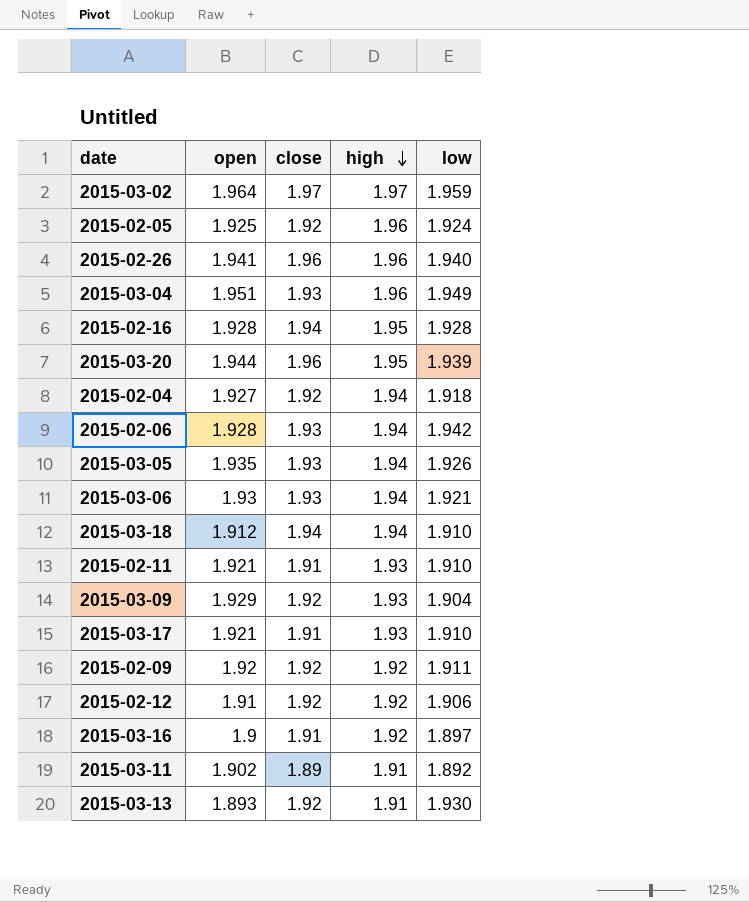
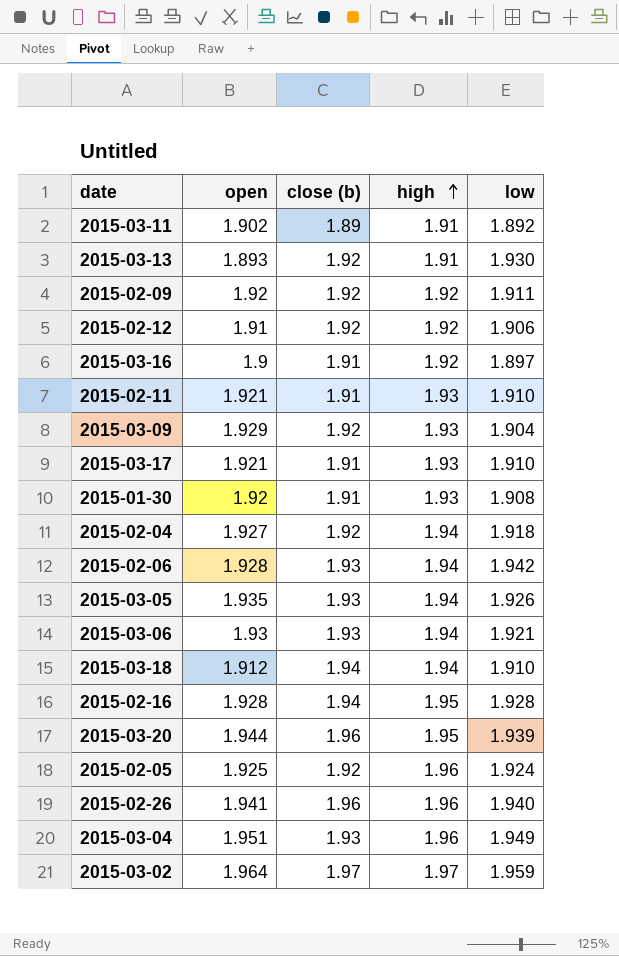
row order: high descending -> high ascending
column name: close -> close (b)
row 2015-01-30: none -> 1.92 | 1.91 | 1.93 | 1.908

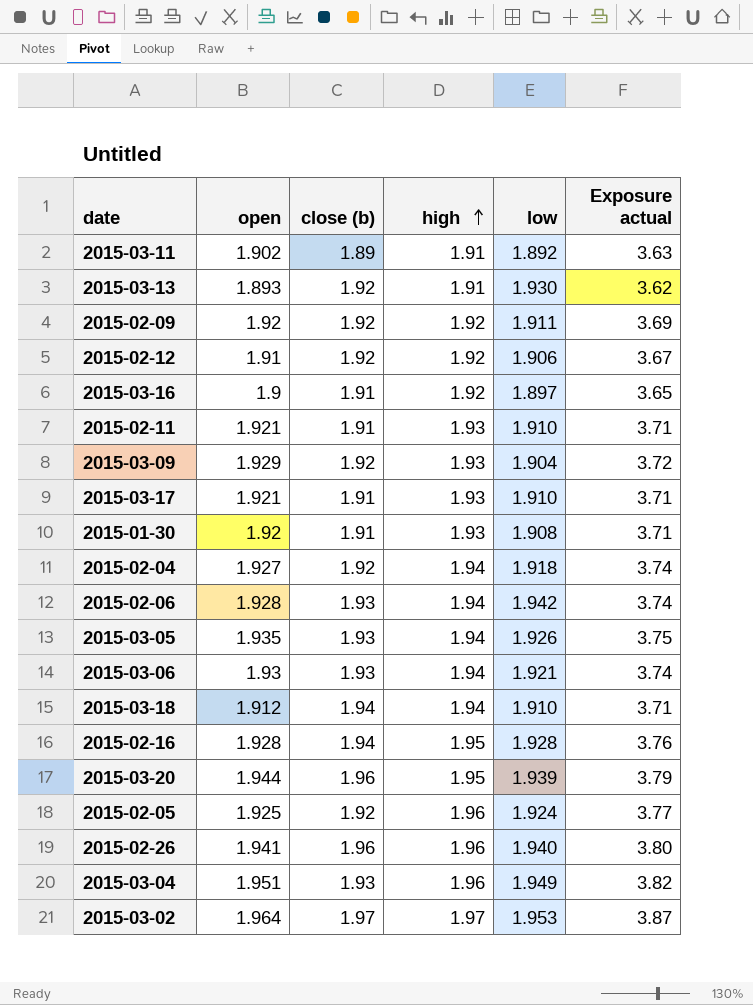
column Exposure actual | formula: none -> [open] * [high]
2015-03-02 | low: 1.959 -> 1.953

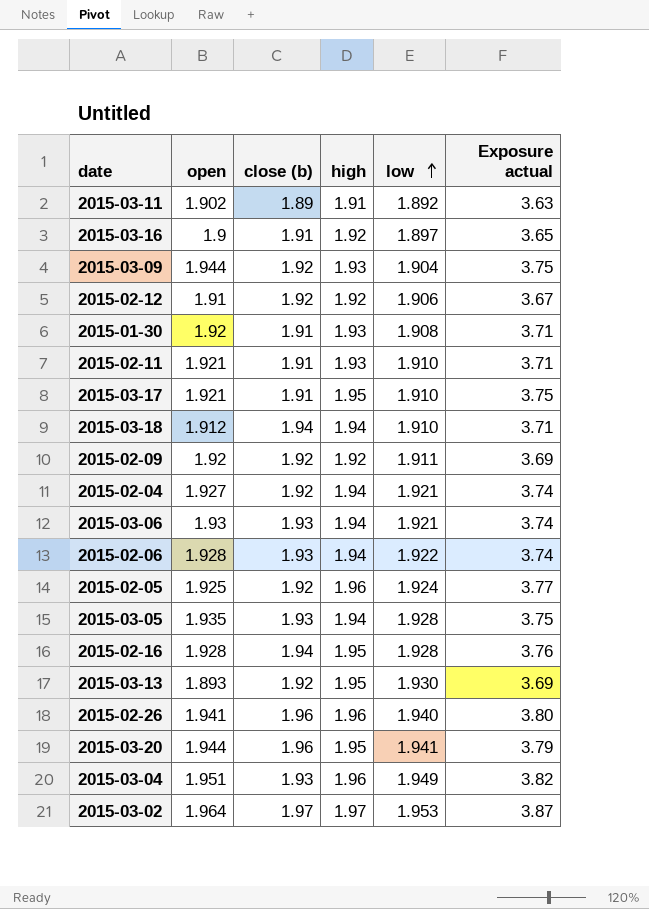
row order: high ascending -> low ascending
2015-03-09 | open: 1.929 -> 1.944
2015-03-09 | Exposure actual: 3.72 -> 3.75
2015-03-17 | high: 1.93 -> 1.95
2015-03-17 | Exposure actual: 3.71 -> 3.75
2015-02-04 | low: 1.918 -> 1.921
2015-02-06 | low: 1.942 -> 1.922
2015-03-05 | low: 1.926 -> 1.928
2015-03-13 | high: 1.91 -> 1.95
2015-03-13 | Exposure actual: 3.62 -> 3.69
2015-03-20 | low: 1.939 -> 1.941

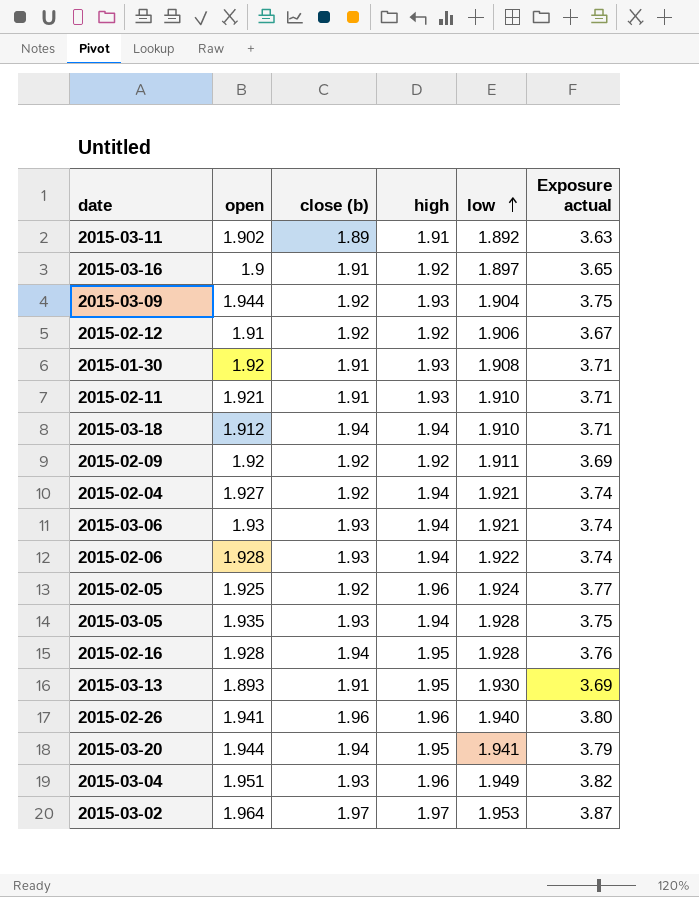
row 2015-03-17: 1.921 | 1.91 | 1.95 | 1.910 | 3.75 -> none
2015-03-13 | close (b): 1.92 -> 1.91
2015-03-20 | close (b): 1.96 -> 1.94

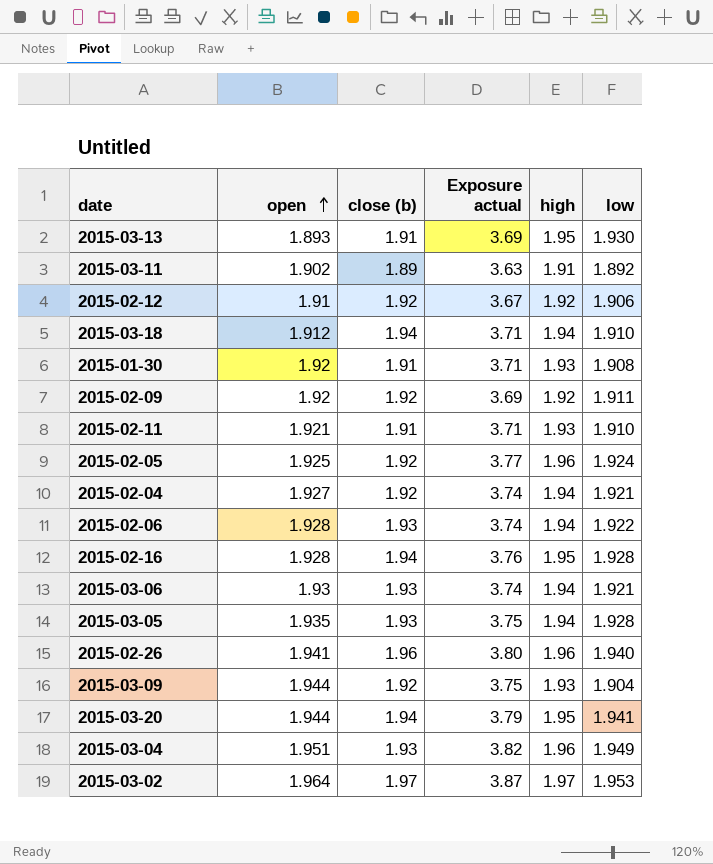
row order: low ascending -> open ascending
column Exposure actual | position: 6 -> 4
row 2015-03-16: 1.9 | 1.91 | 1.92 | 1.897 | 3.65 -> none

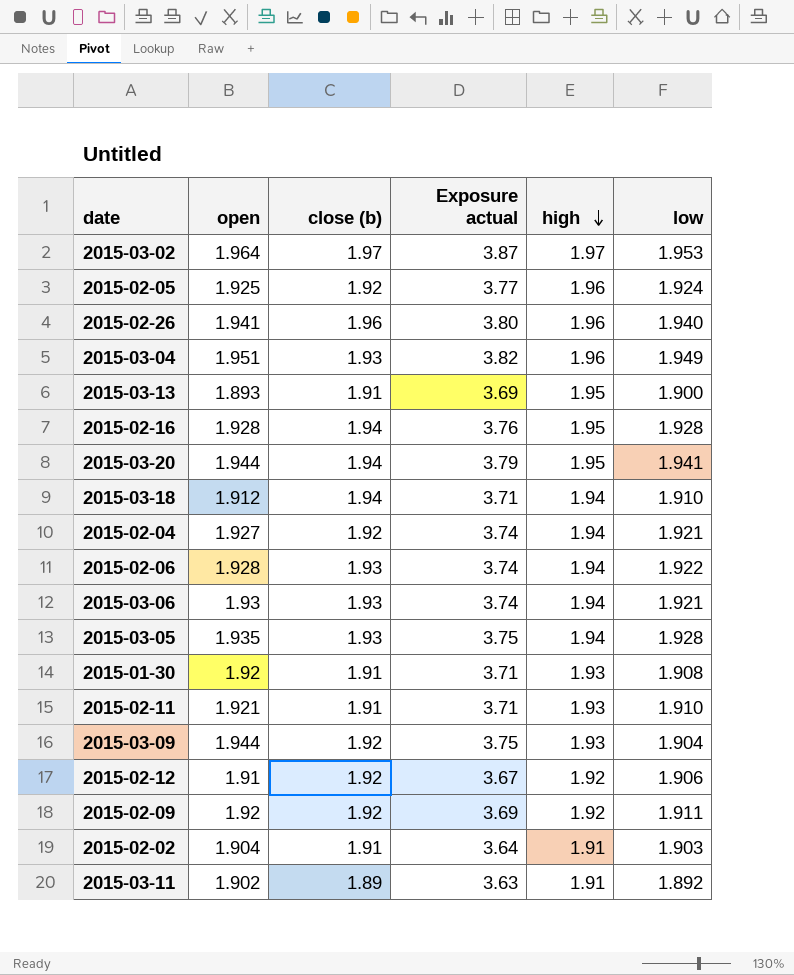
row order: open ascending -> high descending
2015-03-13 | low: 1.930 -> 1.900
row 2015-02-02: none -> 1.904 | 1.91 | 3.64 | 1.91 | 1.903

